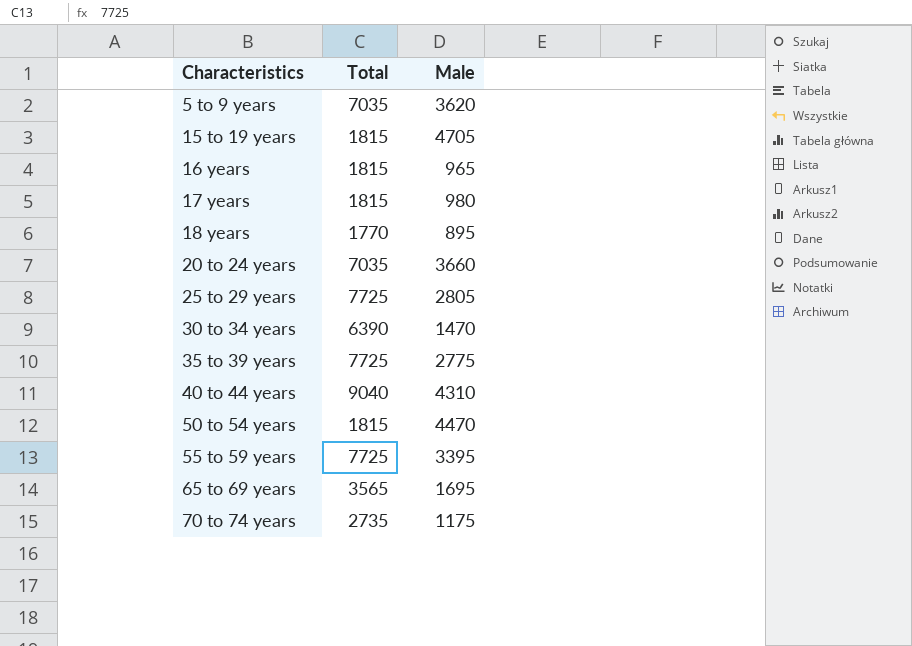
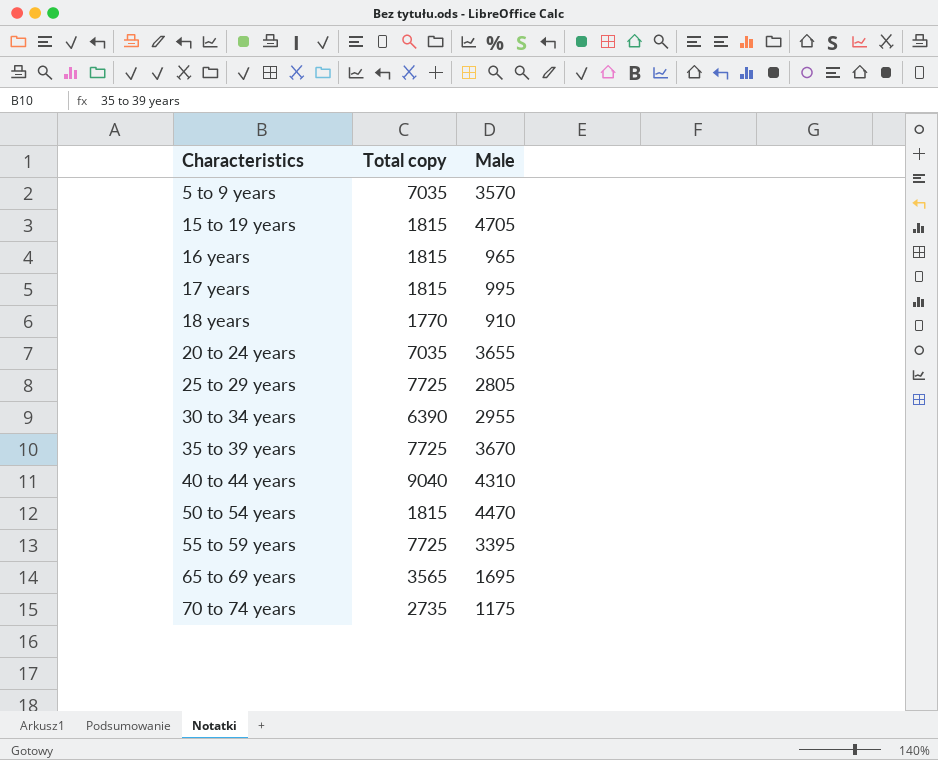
column name: Total -> Total copy
5 to 9 years | Male: 3620 -> 3570
17 years | Male: 980 -> 995
18 years | Male: 895 -> 910
20 to 24 years | Male: 3660 -> 3655
30 to 34 years | Male: 1470 -> 2955
35 to 39 years | Male: 2775 -> 3670

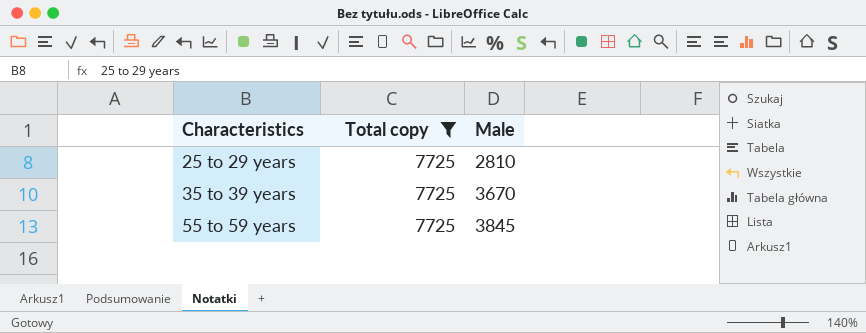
filter: none -> Total copy = 7725
25 to 29 years | Male: 2805 -> 2810
55 to 59 years | Male: 3395 -> 3845

